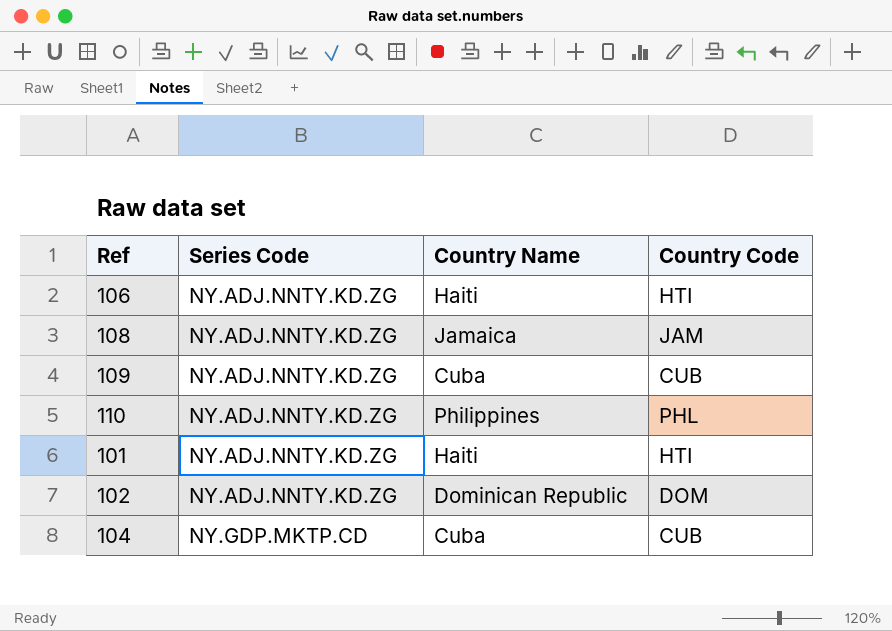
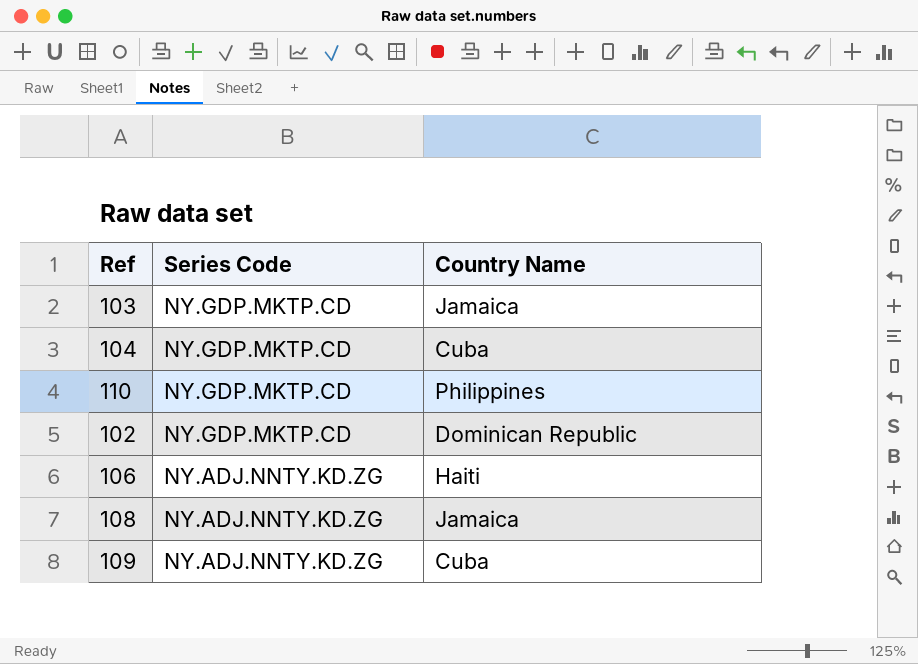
row order: Series Code ascending -> Series Code descending
column Country Code | position: 4 -> none
row 101: NY.ADJ.NNTY.KD.ZG | Haiti | HTI -> none
row 103: none -> NY.GDP.MKTP.CD | Jamaica
110 | Series Code: NY.ADJ.NNTY.KD.ZG -> NY.GDP.MKTP.CD
102 | Series Code: NY.ADJ.NNTY.KD.ZG -> NY.GDP.MKTP.CD

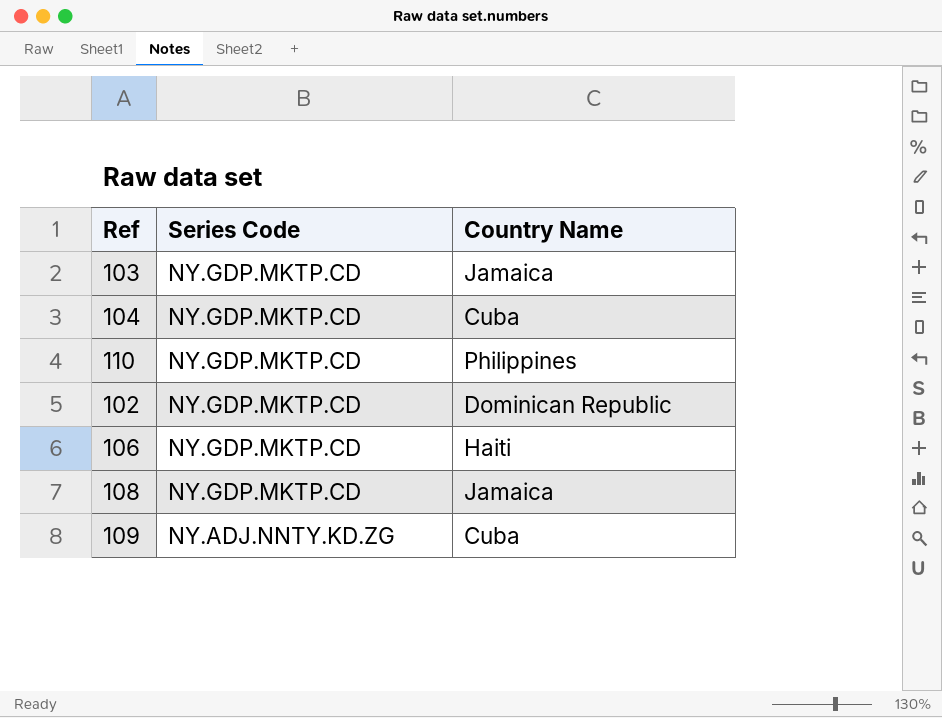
106 | Series Code: NY.ADJ.NNTY.KD.ZG -> NY.GDP.MKTP.CD
108 | Series Code: NY.ADJ.NNTY.KD.ZG -> NY.GDP.MKTP.CD

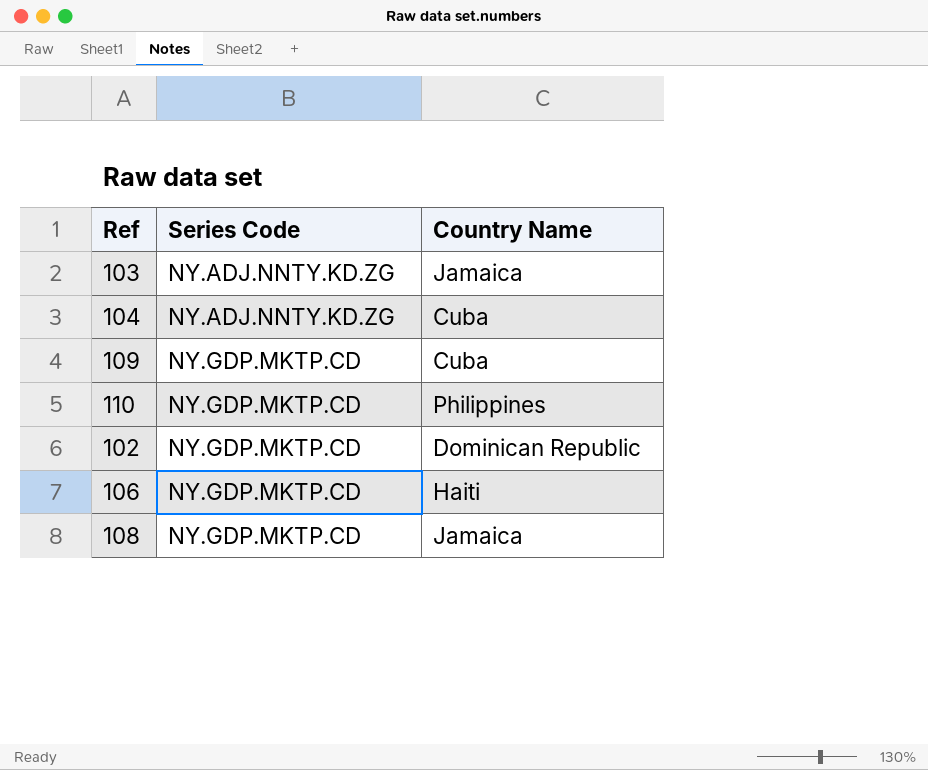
row order: Series Code descending -> Series Code ascending
103 | Series Code: NY.GDP.MKTP.CD -> NY.ADJ.NNTY.KD.ZG
104 | Series Code: NY.GDP.MKTP.CD -> NY.ADJ.NNTY.KD.ZG
109 | Series Code: NY.ADJ.NNTY.KD.ZG -> NY.GDP.MKTP.CD

